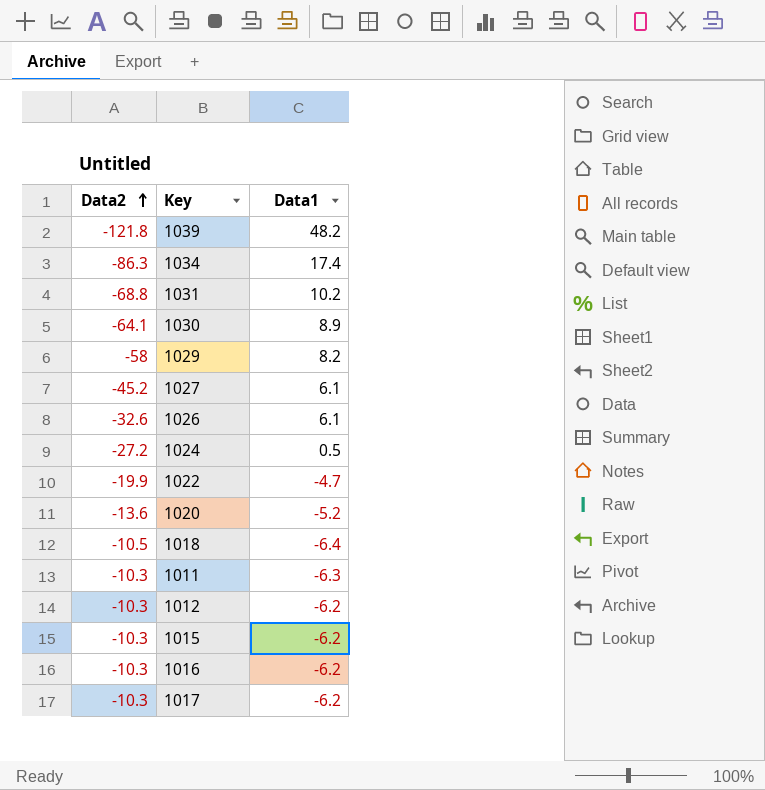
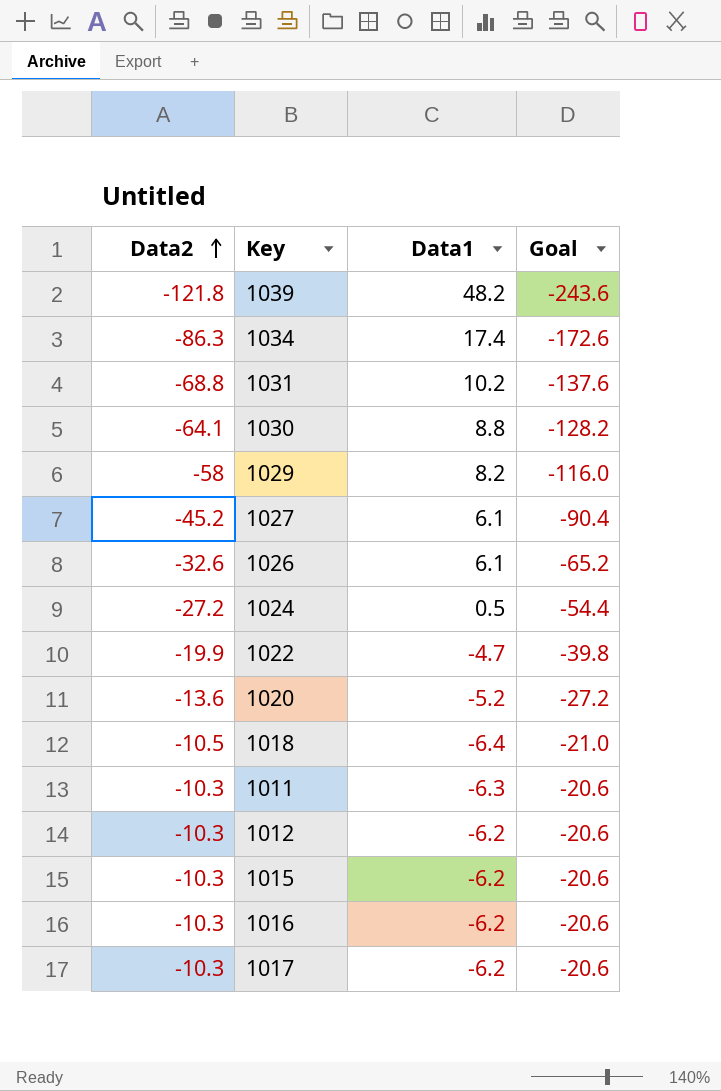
column Goal | formula: none -> [Data2] * 2
1030 | Data1: 8.9 -> 8.8

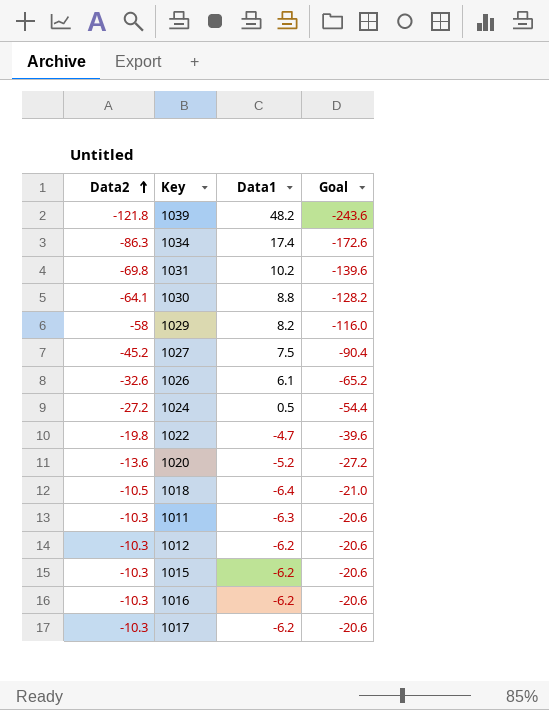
1031 | Data2: -68.8 -> -69.8
1031 | Goal: -137.6 -> -139.6
1027 | Data1: 6.1 -> 7.5
1022 | Data2: -19.9 -> -19.8
1022 | Goal: -39.8 -> -39.6

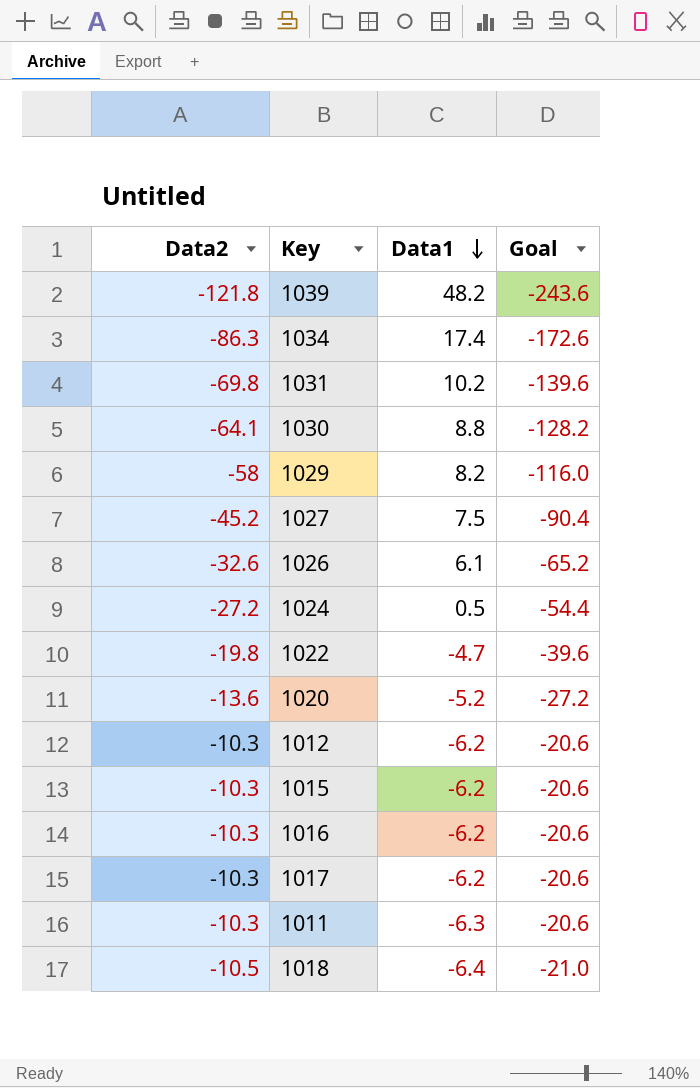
row order: Data2 ascending -> Data1 descending

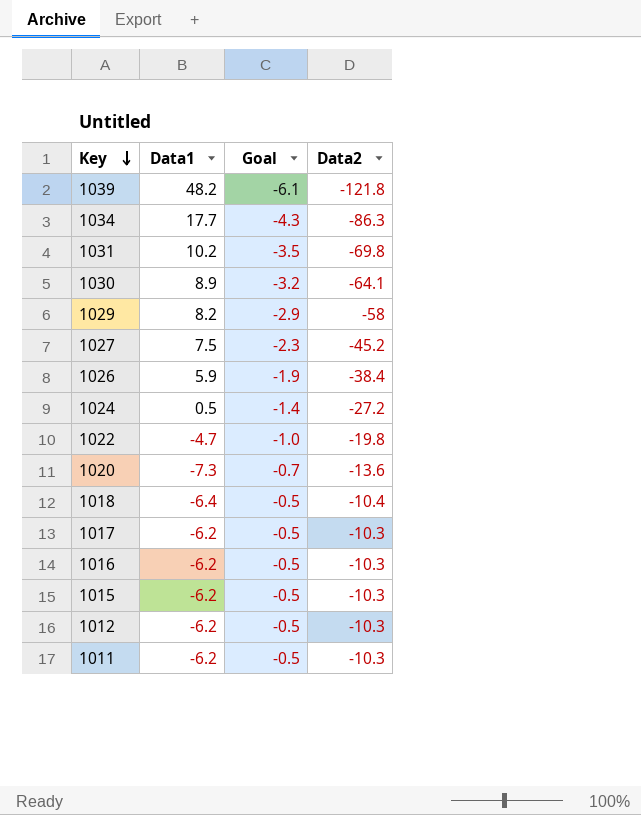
row order: Data1 descending -> Key descending
column Goal | formula: [Data2] * 2 -> [Data2] * 0.05
column Data2 | position: 1 -> 4
1034 | Data1: 17.4 -> 17.7
1030 | Data1: 8.8 -> 8.9
1026 | Data1: 6.1 -> 5.9
1026 | Data2: -32.6 -> -38.4
1020 | Data1: -5.2 -> -7.3
1018 | Data2: -10.5 -> -10.4
1011 | Data1: -6.3 -> -6.2

